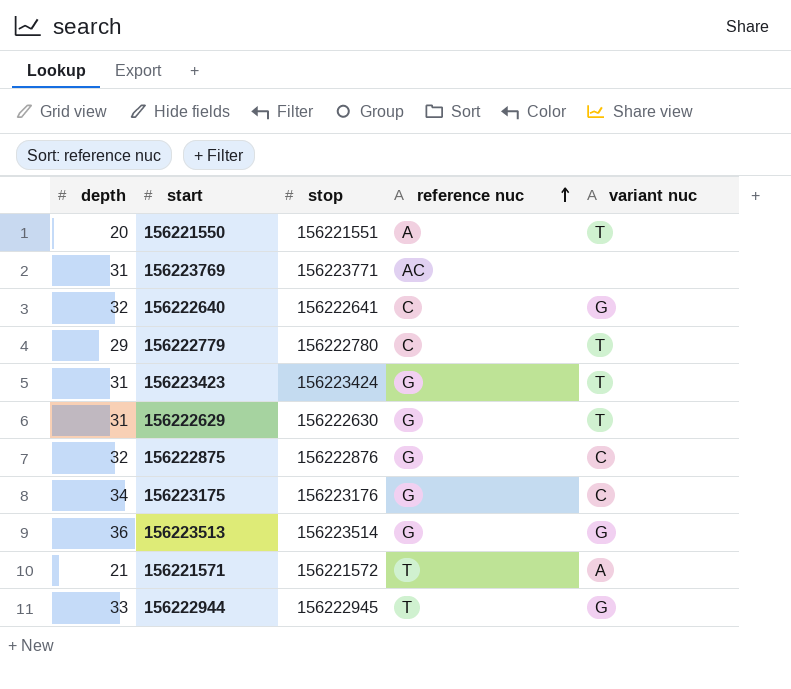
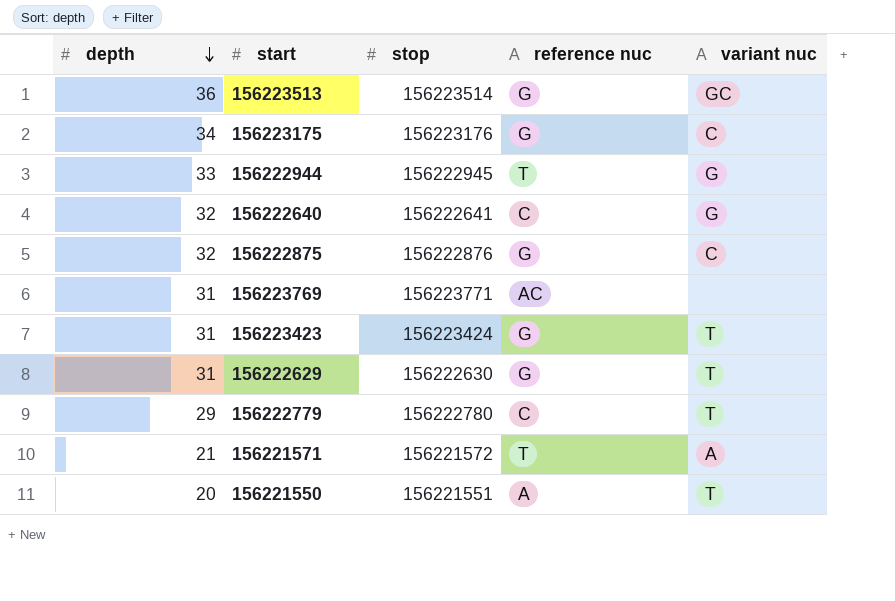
row order: reference nuc ascending -> depth descending
156223513 | variant nuc: G -> GC

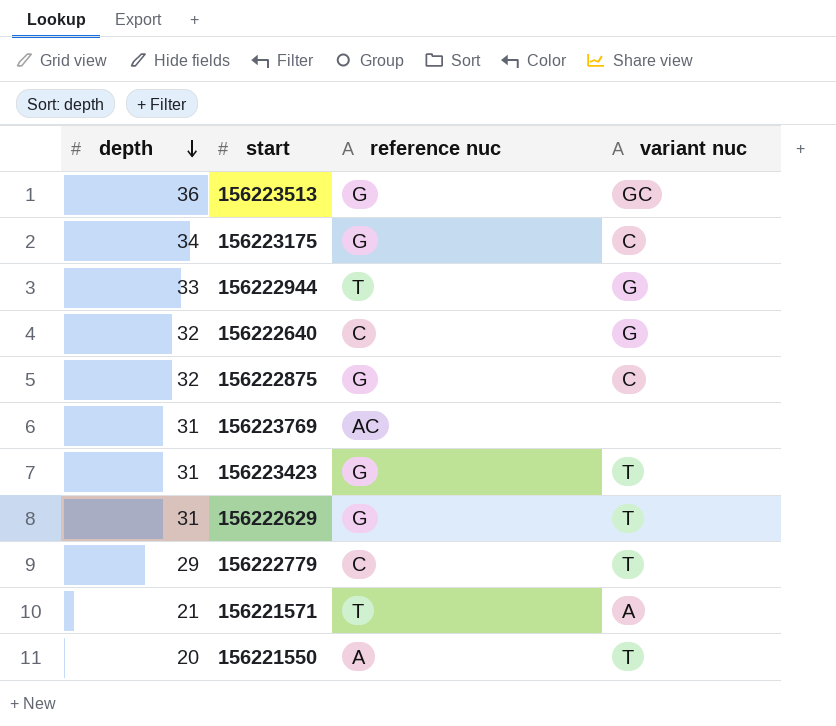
column stop | position: 3 -> none

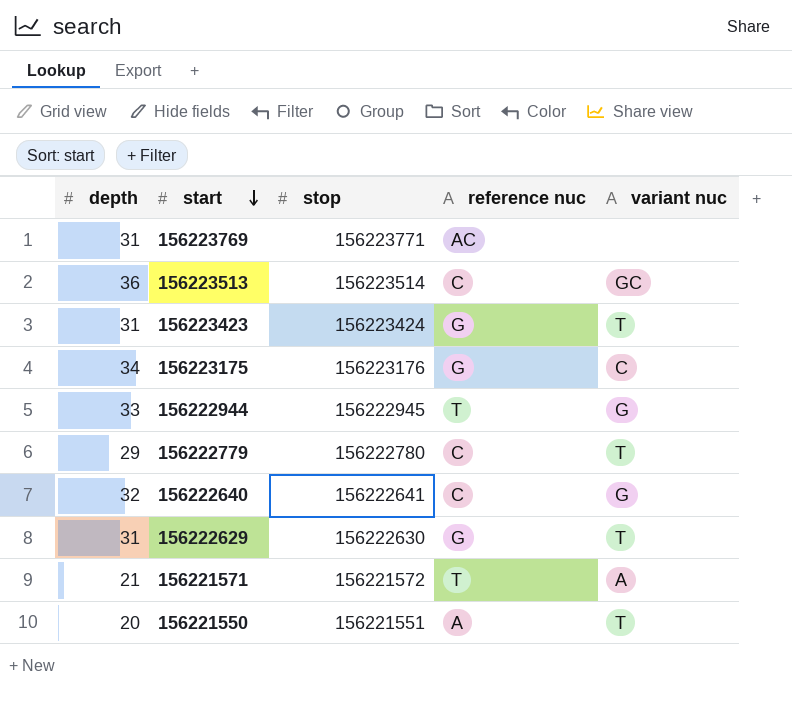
row order: depth descending -> start descending
column stop | position: none -> 3
row 156222875: 32 | G | C -> none
156223513 | reference nuc: G -> C

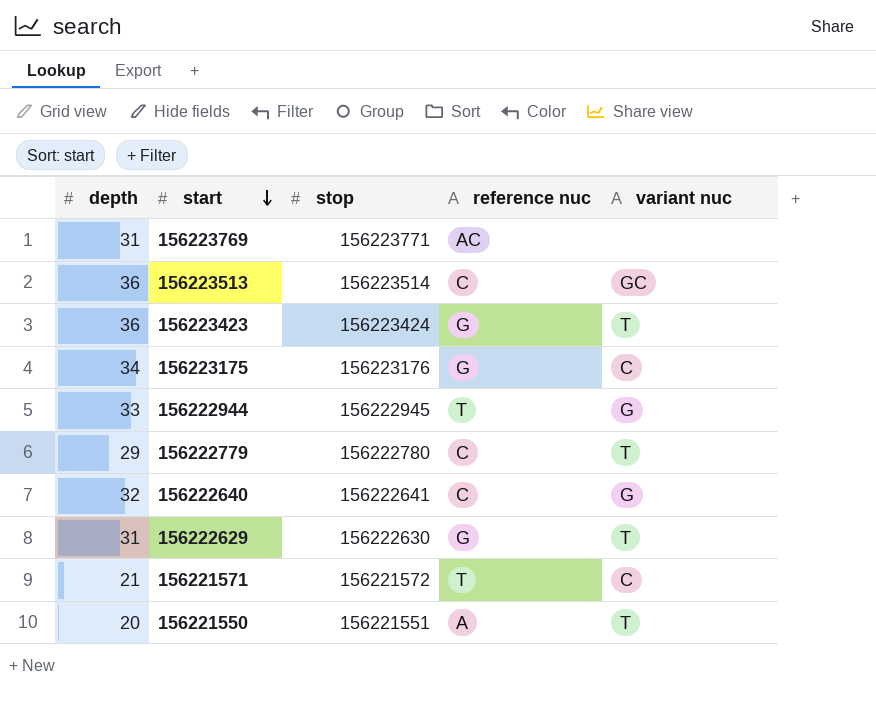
156223423 | depth: 31 -> 36
156221571 | variant nuc: A -> C

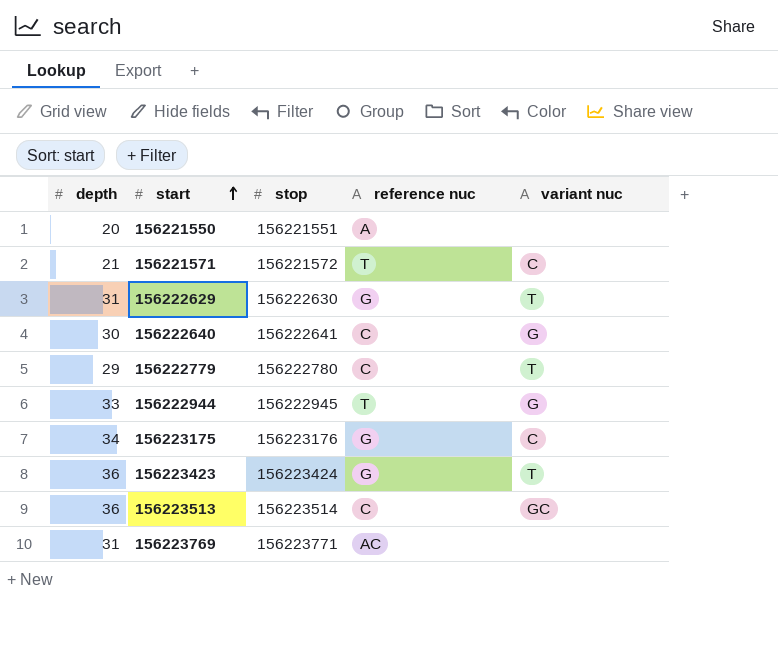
row order: start descending -> start ascending
156221550 | variant nuc: T -> none
156222640 | depth: 32 -> 30

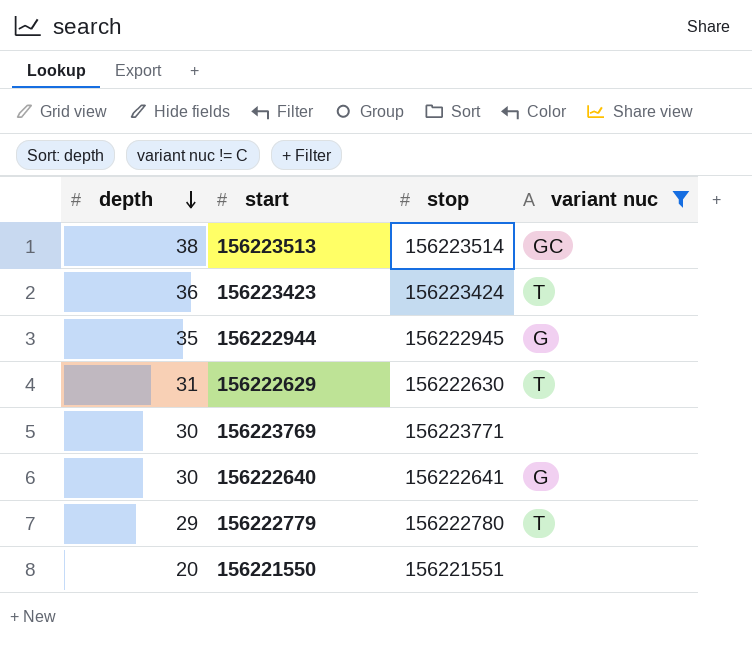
filter: none -> variant nuc != C
row order: start ascending -> depth descending
column reference nuc | position: 4 -> none
156223513 | depth: 36 -> 38
156222944 | depth: 33 -> 35
156223769 | depth: 31 -> 30

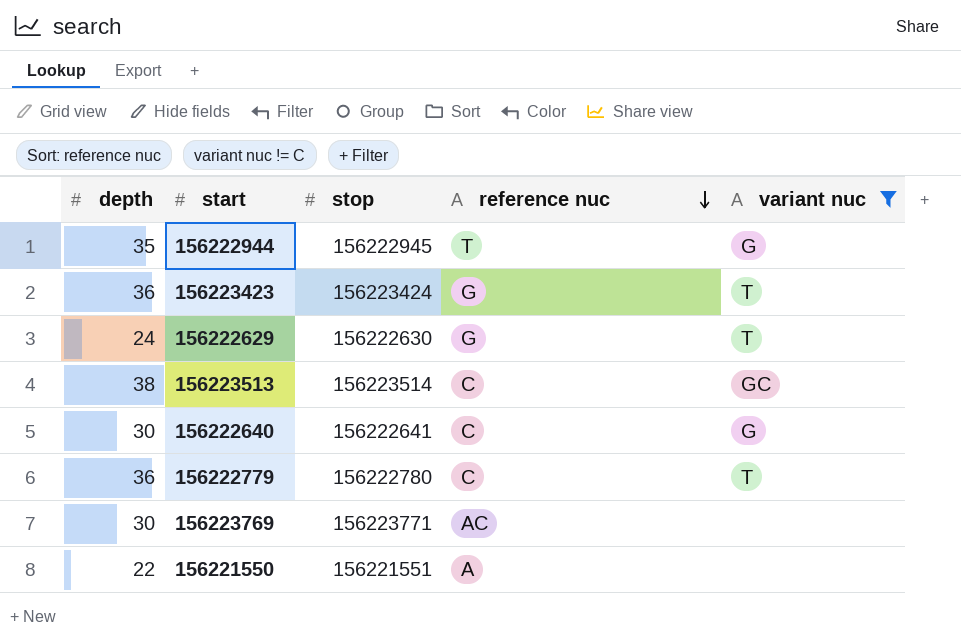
row order: depth descending -> reference nuc descending
column reference nuc | position: none -> 4
156222629 | depth: 31 -> 24
156222779 | depth: 29 -> 36
156221550 | depth: 20 -> 22

